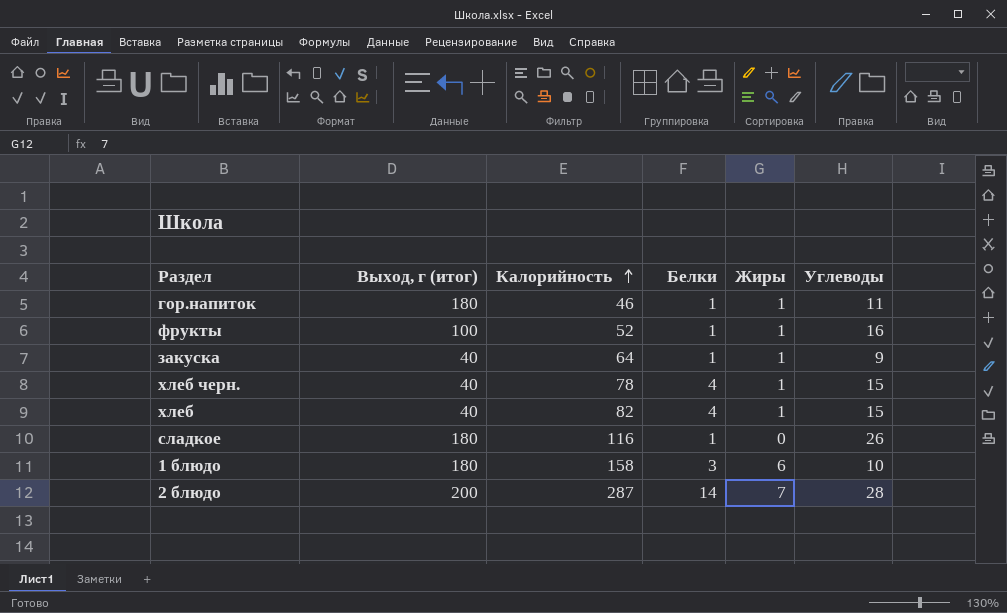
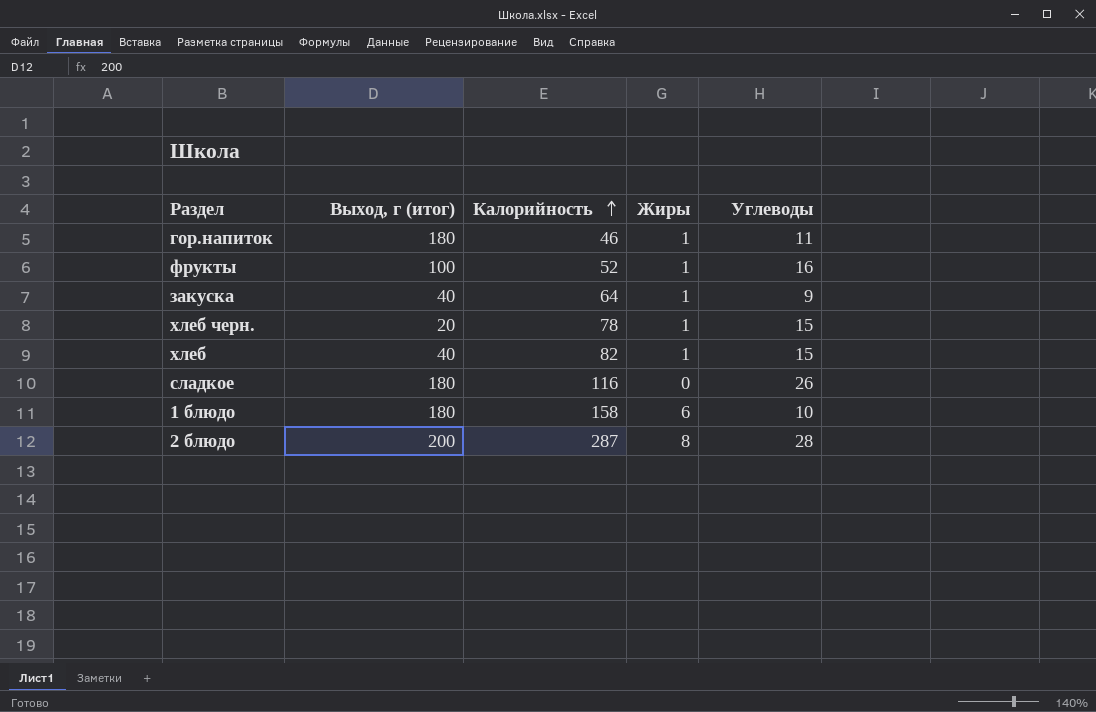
column Белки | position: 4 -> none
хлеб черн. | Выход, г (итог): 40 -> 20
2 блюдо | Жиры: 7 -> 8

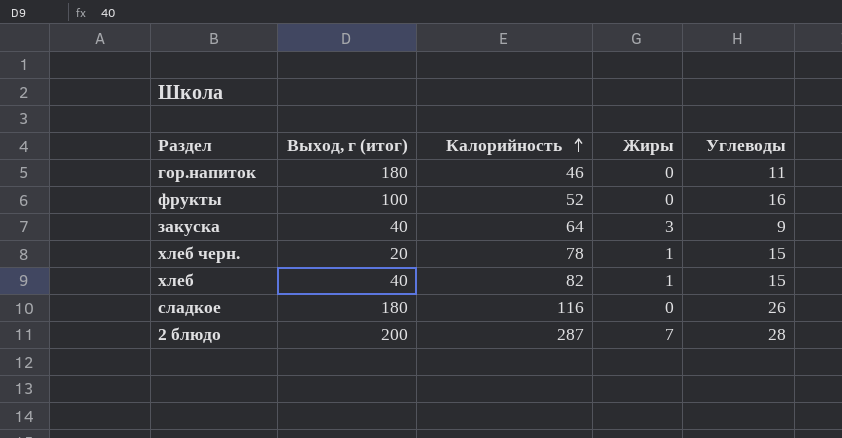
row 1 блюдо: 180 | 158 | 6 | 10 -> none
гор.напиток | Жиры: 1 -> 0
фрукты | Жиры: 1 -> 0
закуска | Жиры: 1 -> 3
2 блюдо | Жиры: 8 -> 7

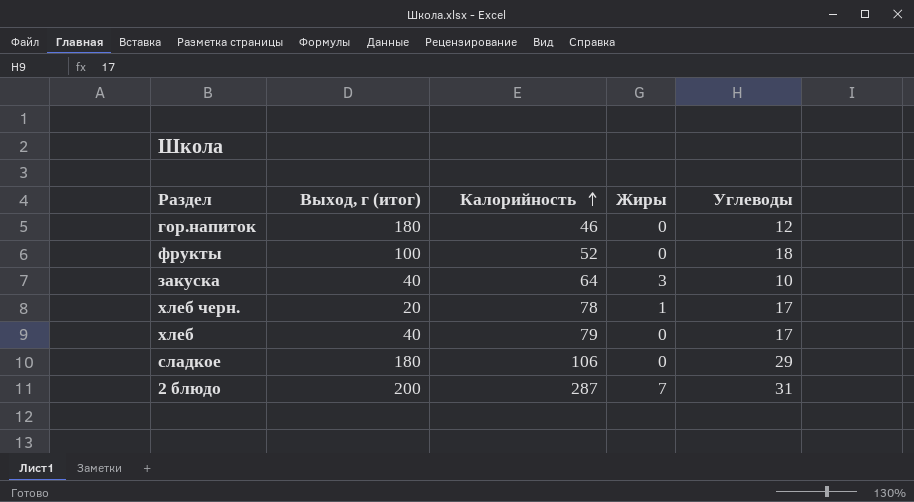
гор.напиток | Углеводы: 11 -> 12
фрукты | Углеводы: 16 -> 18
закуска | Углеводы: 9 -> 10
хлеб черн. | Углеводы: 15 -> 17
хлеб | Калорийность: 82 -> 79
хлеб | Жиры: 1 -> 0
хлеб | Углеводы: 15 -> 17
сладкое | Калорийность: 116 -> 106
сладкое | Углеводы: 26 -> 29
2 блюдо | Углеводы: 28 -> 31

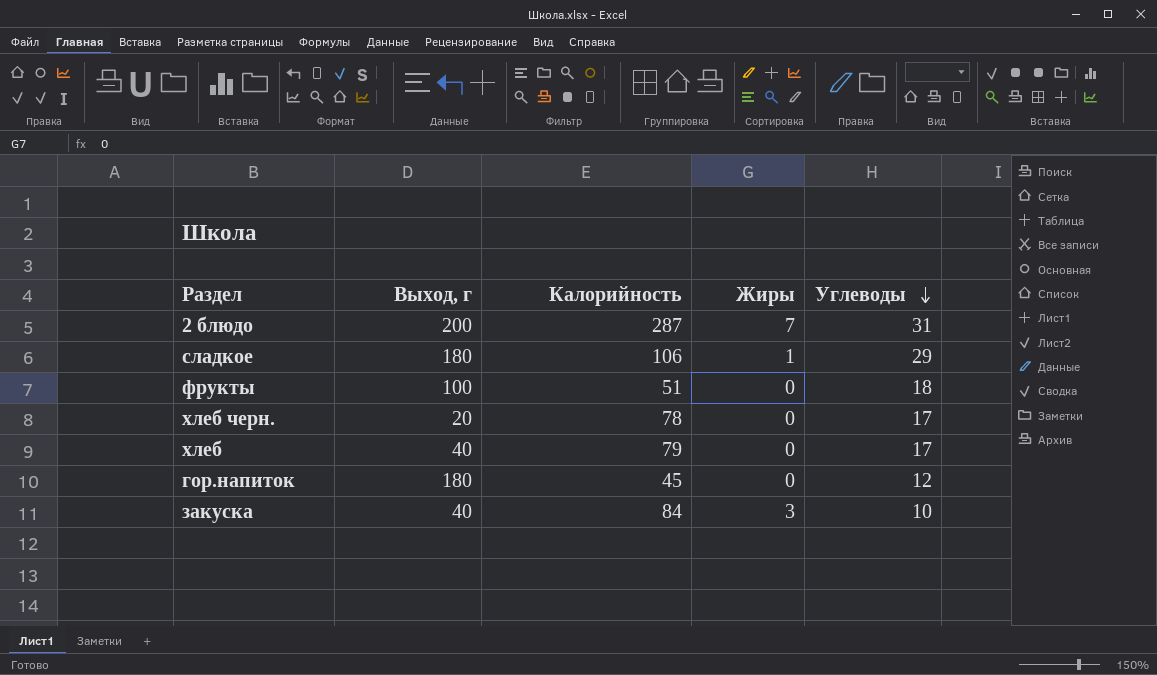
row order: Калорийность ascending -> Углеводы descending
column name: Выход, г (итог) -> Выход, г
сладкое | Жиры: 0 -> 1
фрукты | Калорийность: 52 -> 51
хлеб черн. | Жиры: 1 -> 0
гор.напиток | Калорийность: 46 -> 45
закуска | Калорийность: 64 -> 84

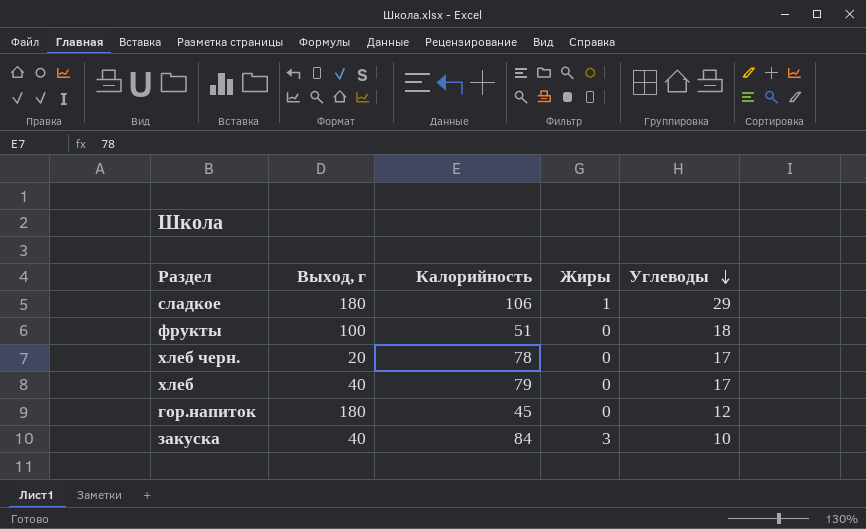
row 2 блюдо: 200 | 287 | 7 | 31 -> none

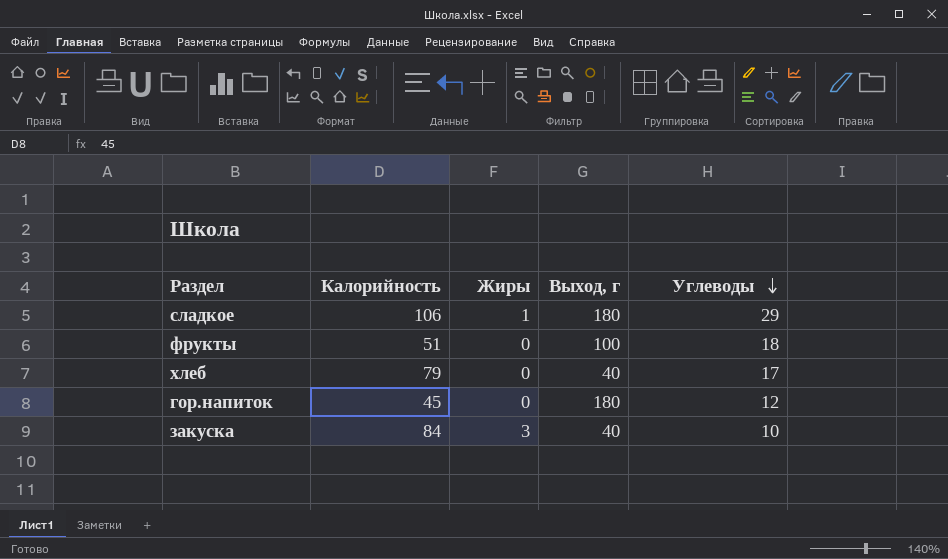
column Выход, г | position: 2 -> 4
row хлеб черн.: 20 | 78 | 0 | 17 -> none

